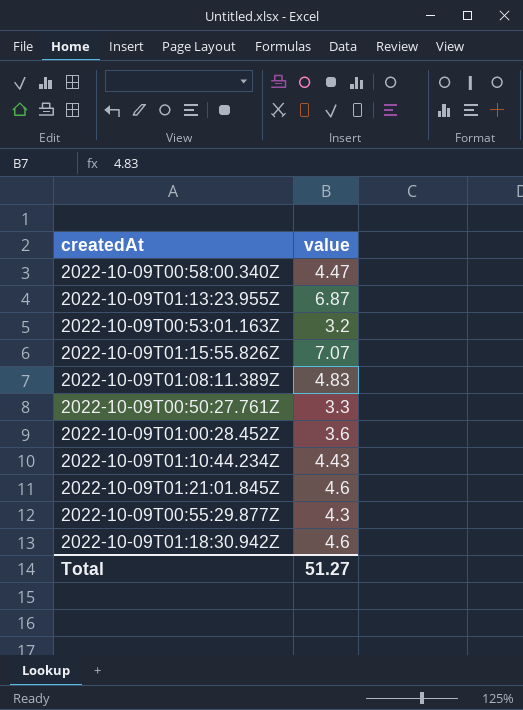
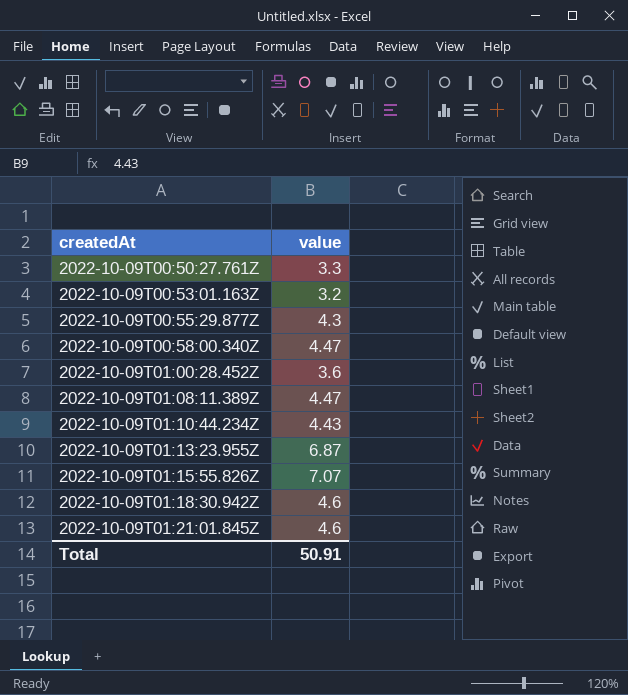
row order: none -> createdAt ascending
2022-10-09T01:08:11.389Z | value: 4.83 -> 4.47
Total | value: 51.27 -> 50.91

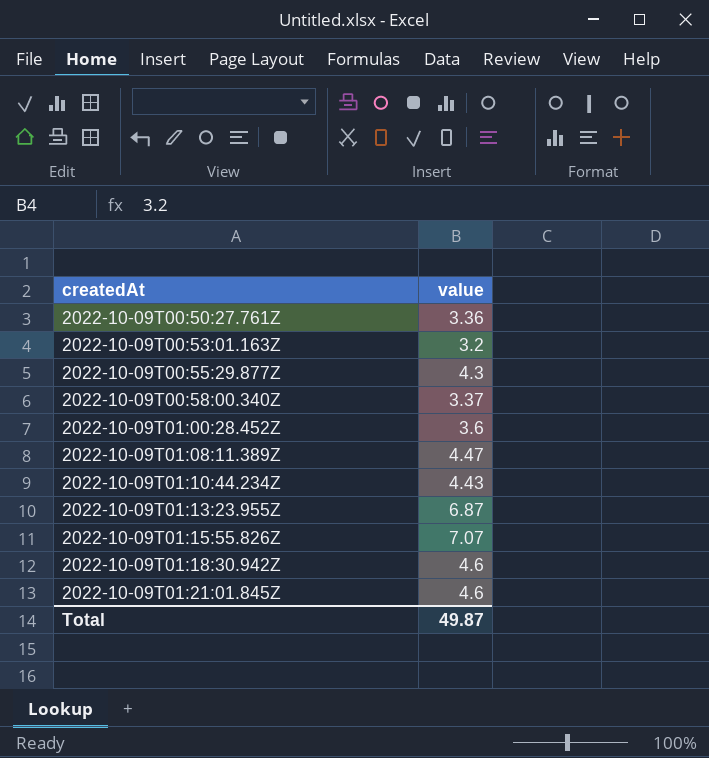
2022-10-09T00:50:27.761Z | value: 3.3 -> 3.36
2022-10-09T00:58:00.340Z | value: 4.47 -> 3.37
Total | value: 50.91 -> 49.87

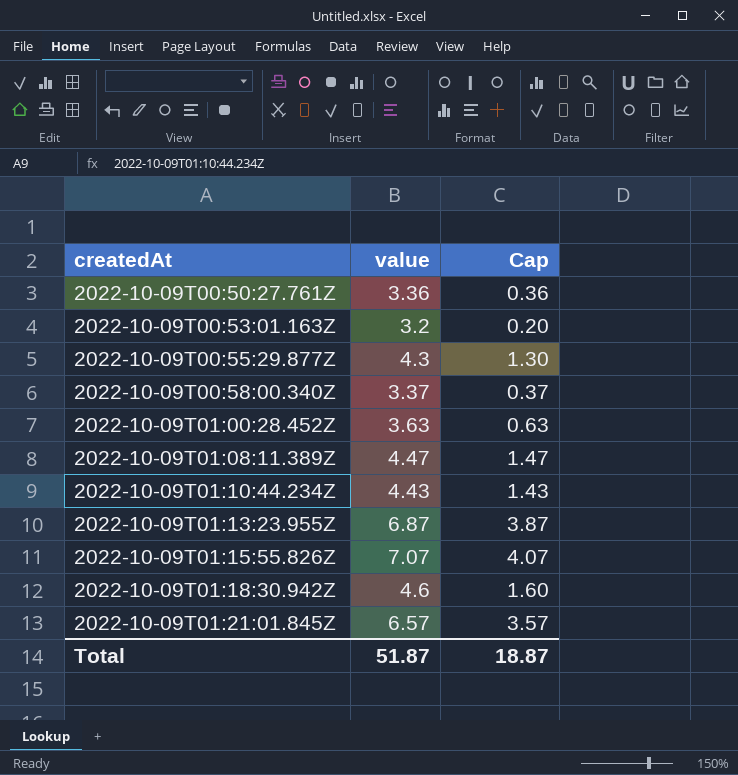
column Cap | formula: none -> [value] - 3
2022-10-09T01:00:28.452Z | value: 3.6 -> 3.63
2022-10-09T01:21:01.845Z | value: 4.6 -> 6.57
Total | value: 49.87 -> 51.87

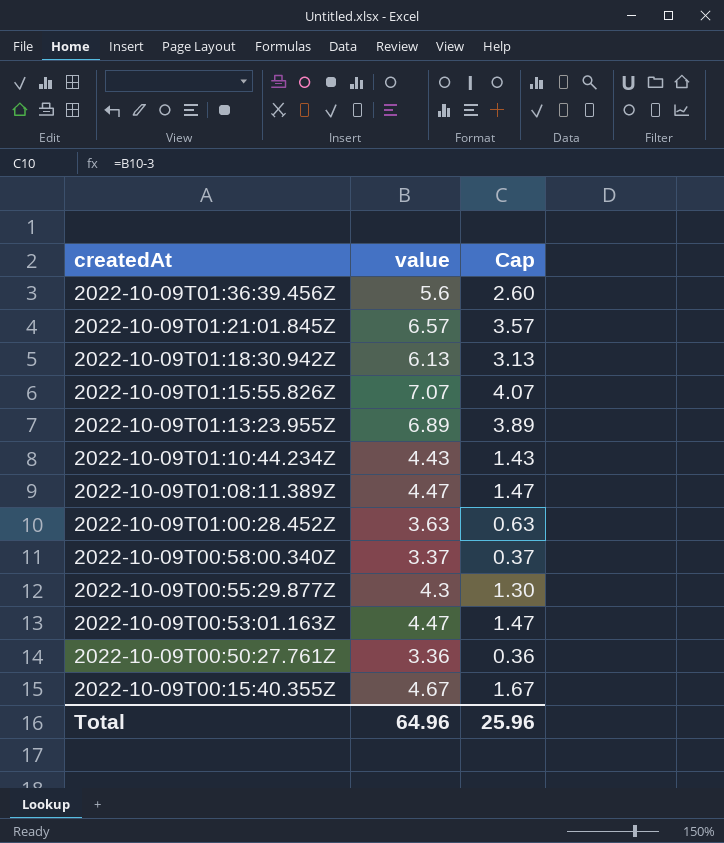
row order: createdAt ascending -> createdAt descending
row 2022-10-09T01:36:39.456Z: none -> 5.6 | 2.60
2022-10-09T01:18:30.942Z | value: 4.6 -> 6.13
2022-10-09T01:18:30.942Z | Cap: 1.60 -> 3.13
2022-10-09T01:13:23.955Z | value: 6.87 -> 6.89
2022-10-09T01:13:23.955Z | Cap: 3.87 -> 3.89
2022-10-09T00:53:01.163Z | value: 3.2 -> 4.47
2022-10-09T00:53:01.163Z | Cap: 0.20 -> 1.47
row 2022-10-09T00:15:40.355Z: none -> 4.67 | 1.67
Total | value: 51.87 -> 64.96
Total | Cap: 18.87 -> 25.96

